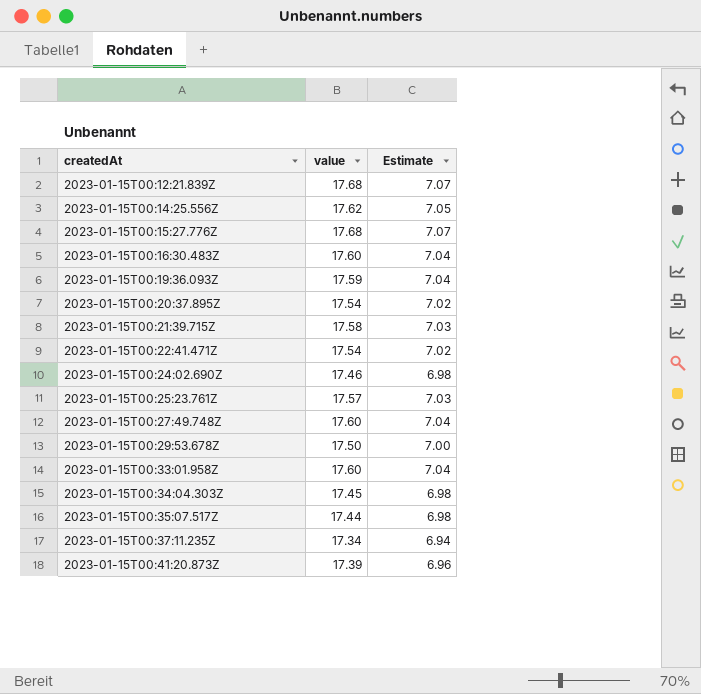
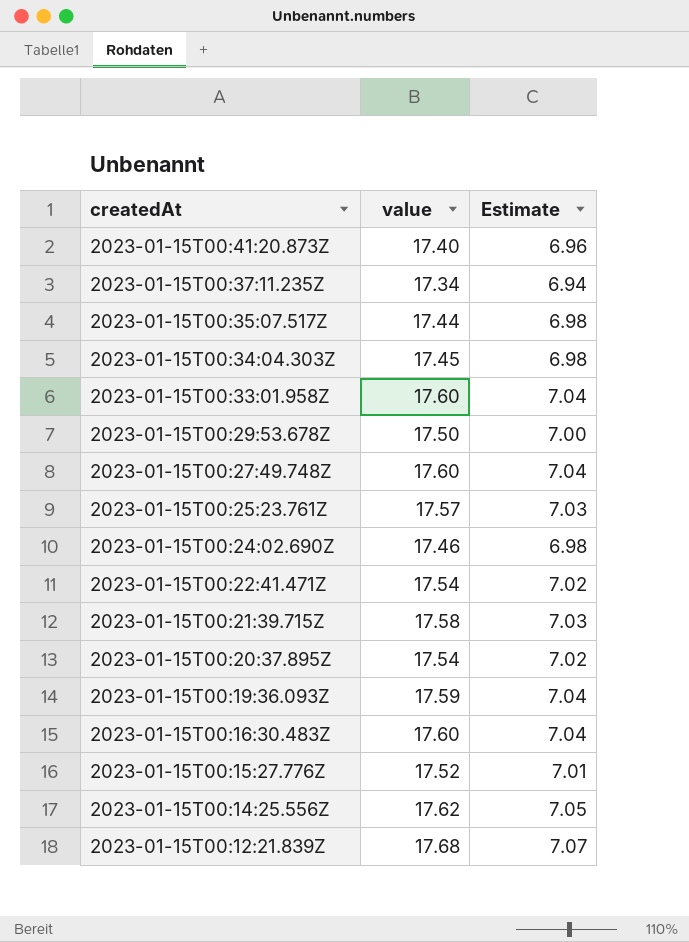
row order: createdAt ascending -> createdAt descending
2023-01-15T00:41:20.873Z | value: 17.39 -> 17.40
2023-01-15T00:15:27.776Z | value: 17.68 -> 17.52
2023-01-15T00:15:27.776Z | Estimate: 7.07 -> 7.01

